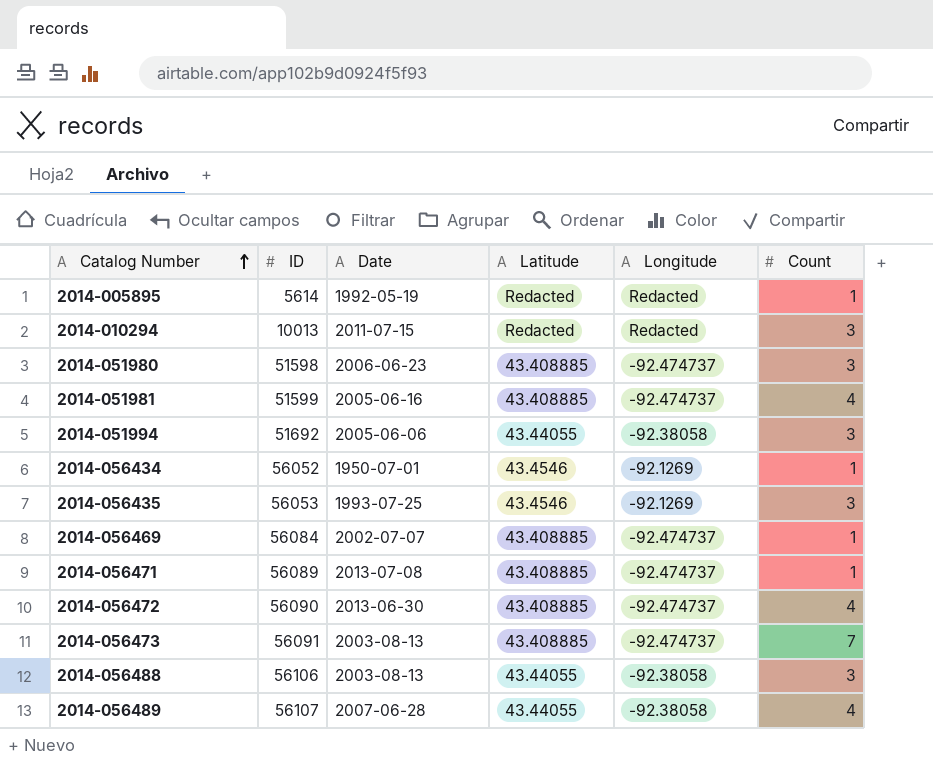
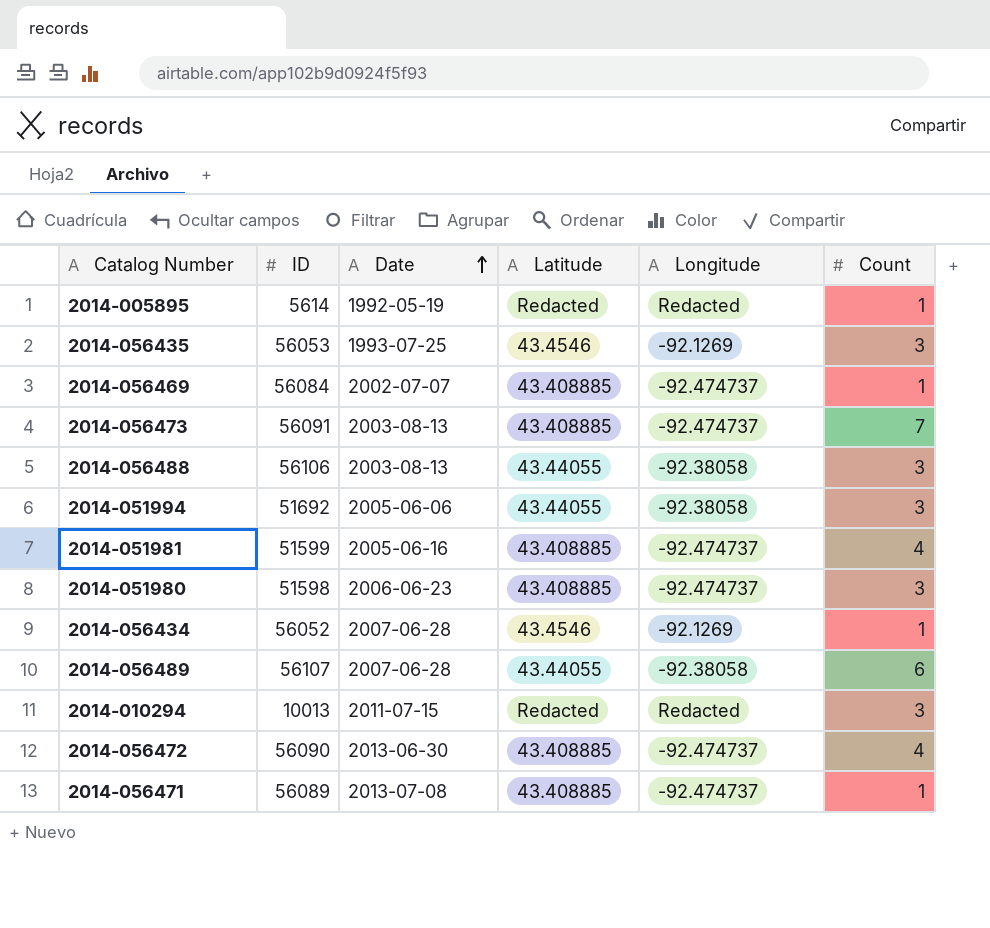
row order: Catalog Number ascending -> Date ascending
2014-056434 | Date: 1950-07-01 -> 2007-06-28
2014-056489 | Count: 4 -> 6

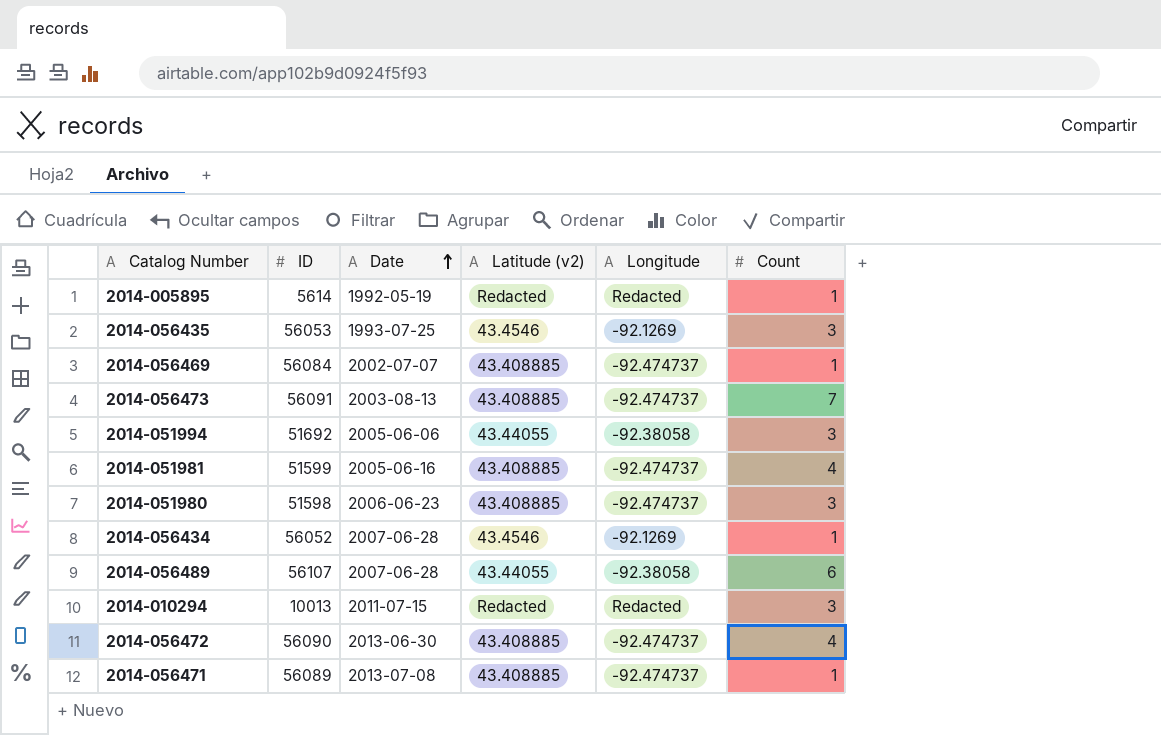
column name: Latitude -> Latitude (v2)
row 2014-056488: 56106 | 2003-08-13 | 43.44055 | -92.38058 | 3 -> none

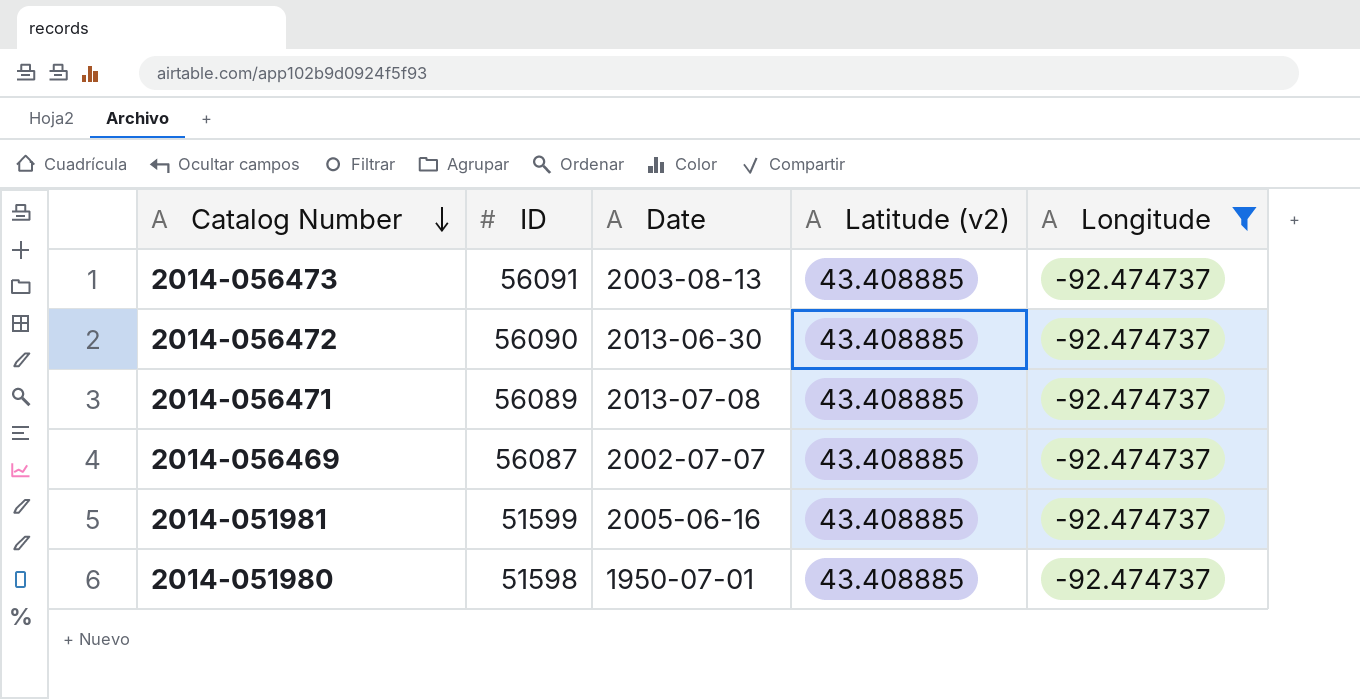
filter: none -> Longitude = -92.474737
row order: Date ascending -> Catalog Number descending
column Count | position: 6 -> none
2014-056469 | ID: 56084 -> 56087
2014-051980 | Date: 2006-06-23 -> 1950-07-01

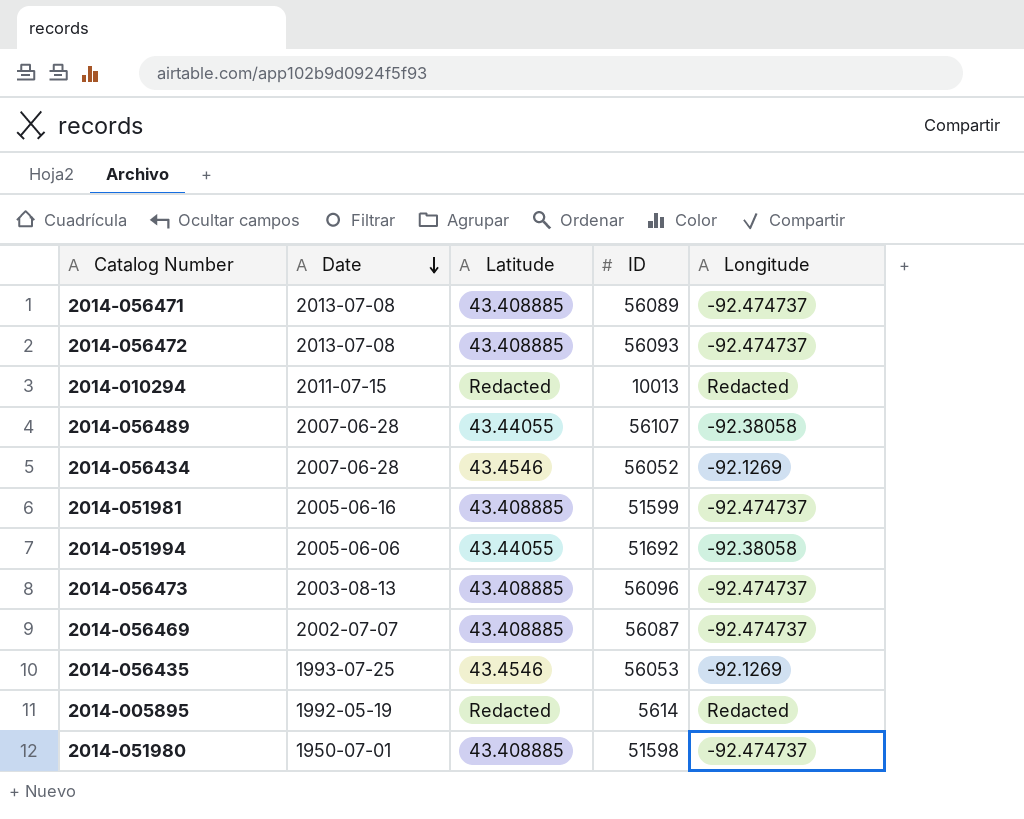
filter: Longitude = -92.474737 -> none
row order: Catalog Number descending -> Date descending
column name: Latitude (v2) -> Latitude
column ID | position: 2 -> 4
2014-056472 | Date: 2013-06-30 -> 2013-07-08
2014-056472 | ID: 56090 -> 56093
2014-056473 | ID: 56091 -> 56096

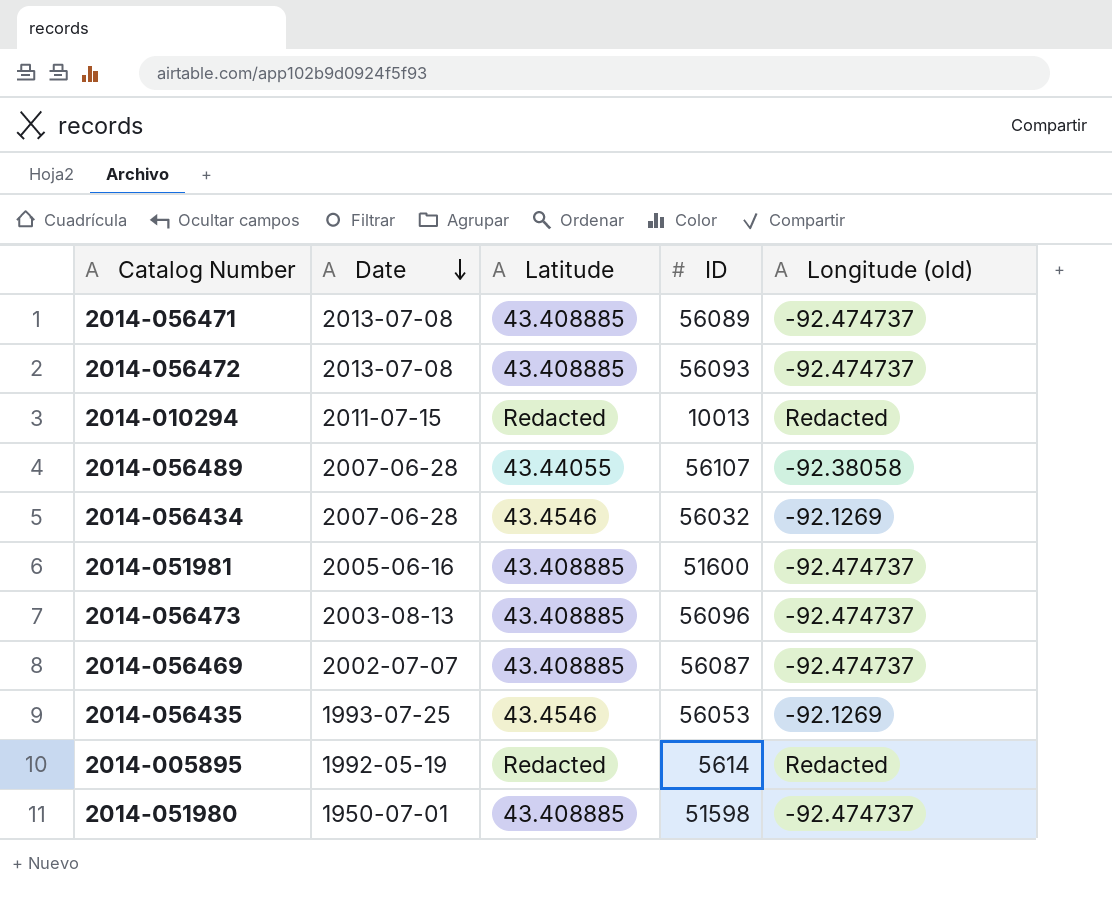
column name: Longitude -> Longitude (old)
row 2014-051994: 2005-06-06 | 43.44055 | 51692 | -92.38058 -> none
2014-056434 | ID: 56052 -> 56032
2014-051981 | ID: 51599 -> 51600

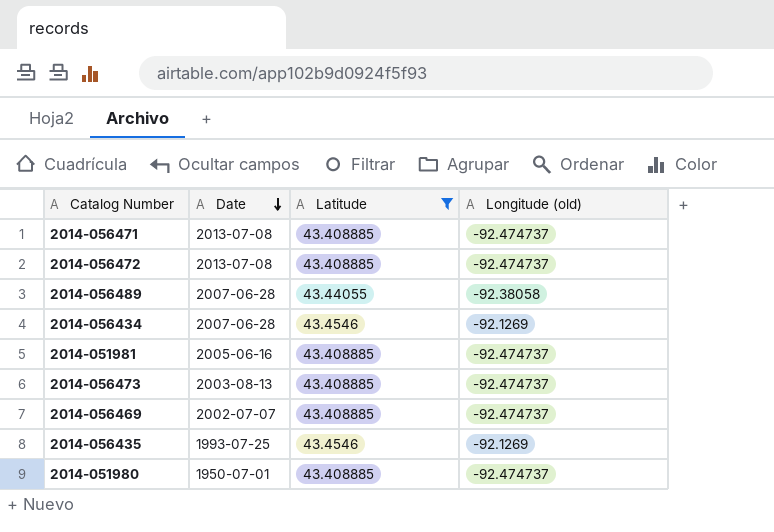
filter: none -> Latitude != Redacted
column ID | position: 4 -> none

